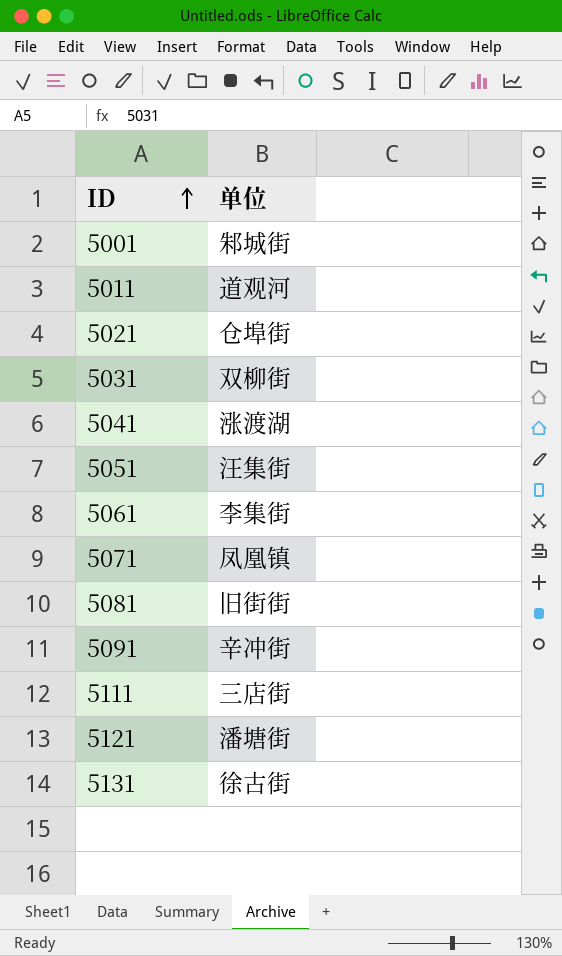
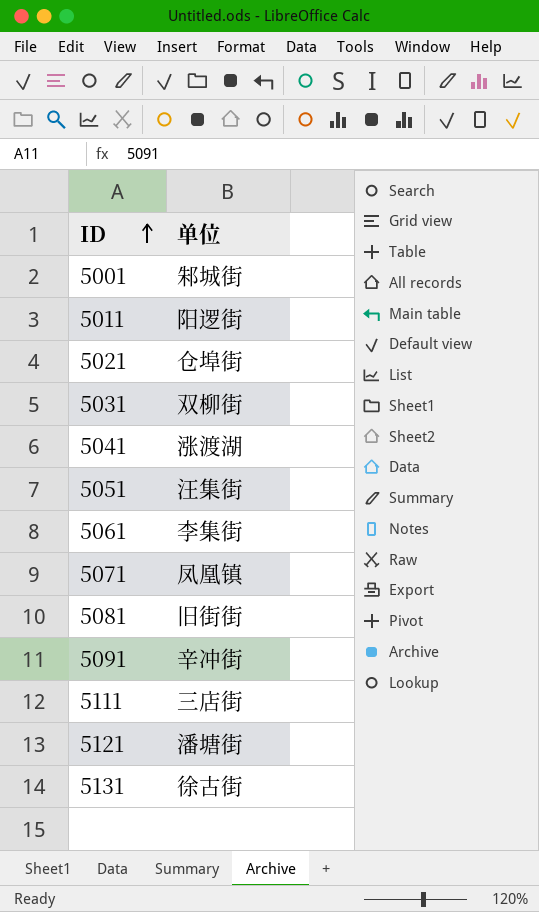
5011 | 单位: 道观河 -> 阳逻街

